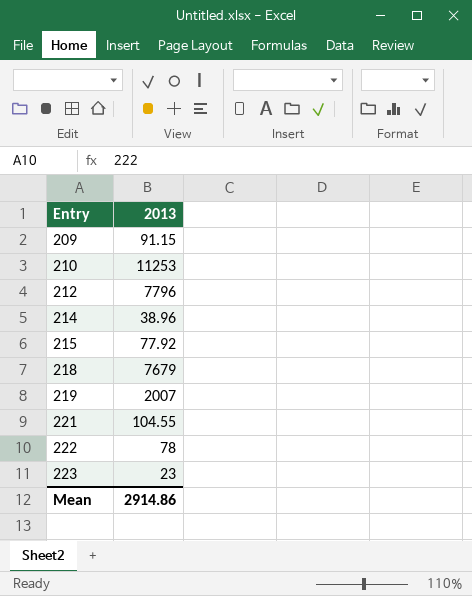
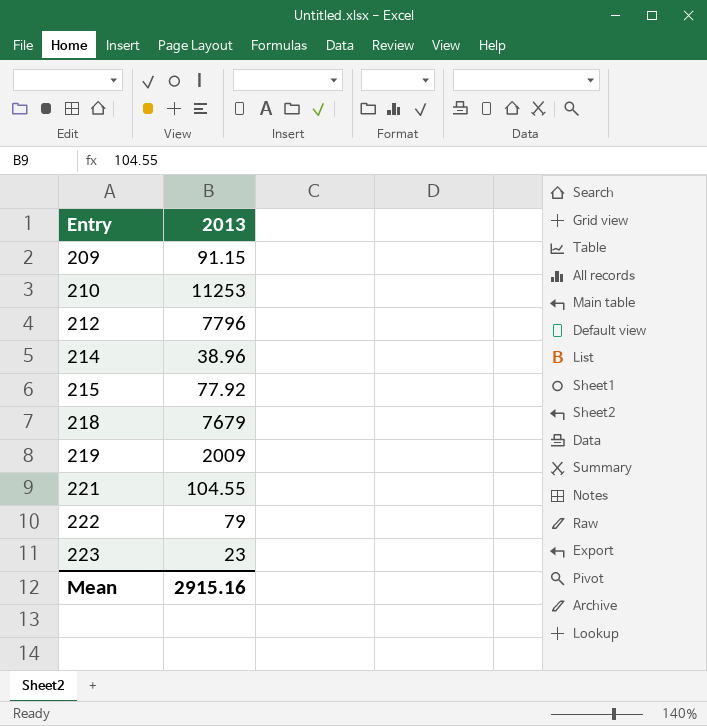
219 | 2013: 2007 -> 2009
222 | 2013: 78 -> 79
Mean | 2013: 2914.86 -> 2915.16

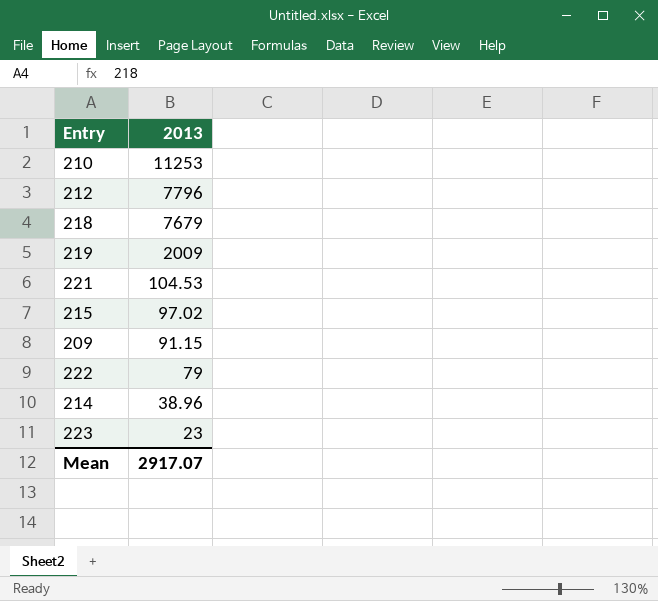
row order: Entry ascending -> 2013 descending
221 | 2013: 104.55 -> 104.53
215 | 2013: 77.92 -> 97.02
Mean | 2013: 2915.16 -> 2917.07

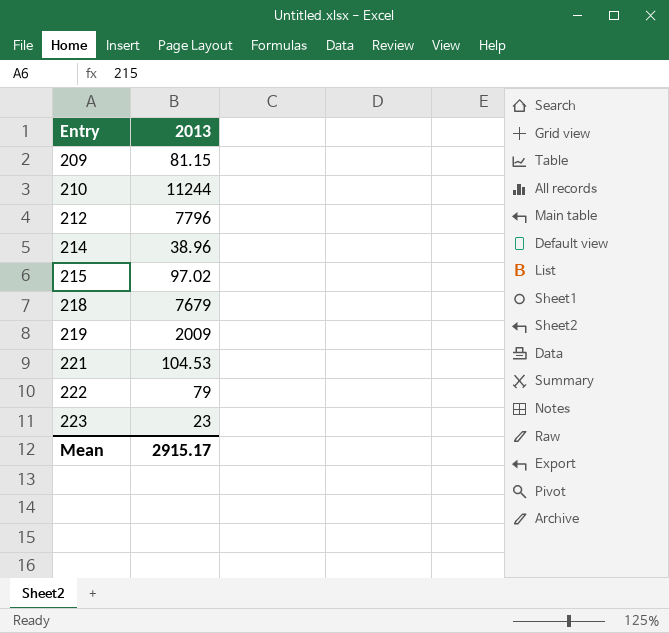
row order: 2013 descending -> Entry ascending
209 | 2013: 91.15 -> 81.15
210 | 2013: 11253 -> 11244
Mean | 2013: 2917.07 -> 2915.17

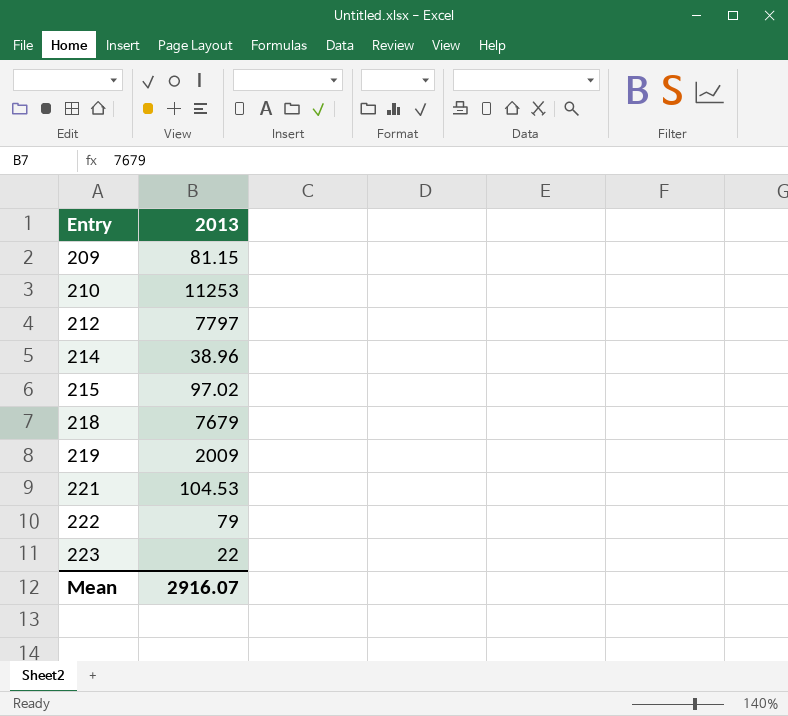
210 | 2013: 11244 -> 11253
212 | 2013: 7796 -> 7797
223 | 2013: 23 -> 22
Mean | 2013: 2915.17 -> 2916.07

